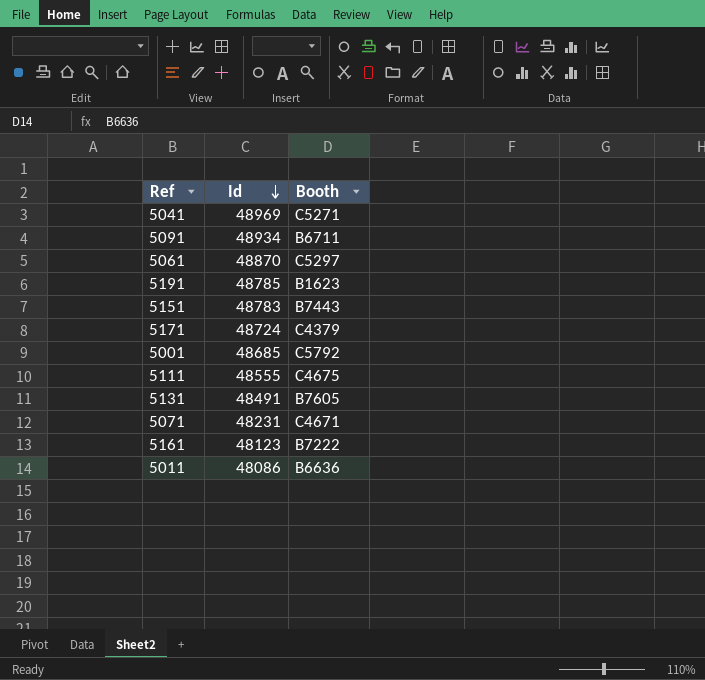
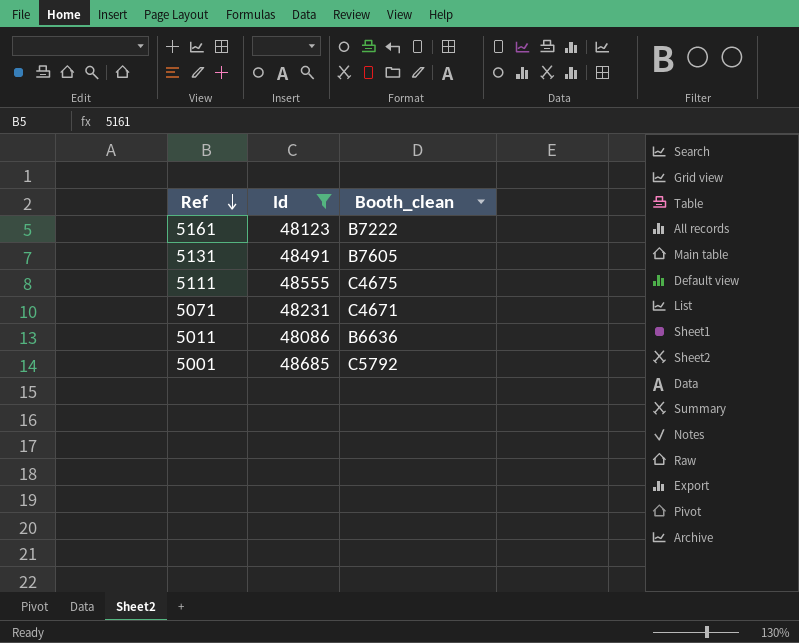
filter: none -> Id <= 48685
row order: Id descending -> Ref descending
column name: Booth -> Booth_clean

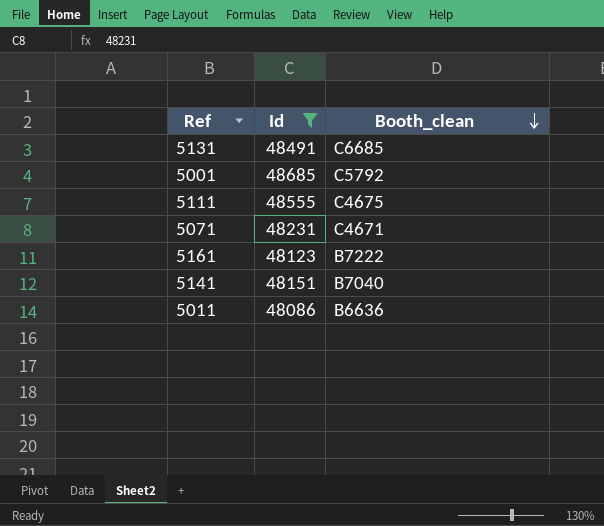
row order: Ref descending -> Booth_clean descending
5131 | Booth_clean: B7605 -> C6685
row 5141: none -> 48151 | B7040

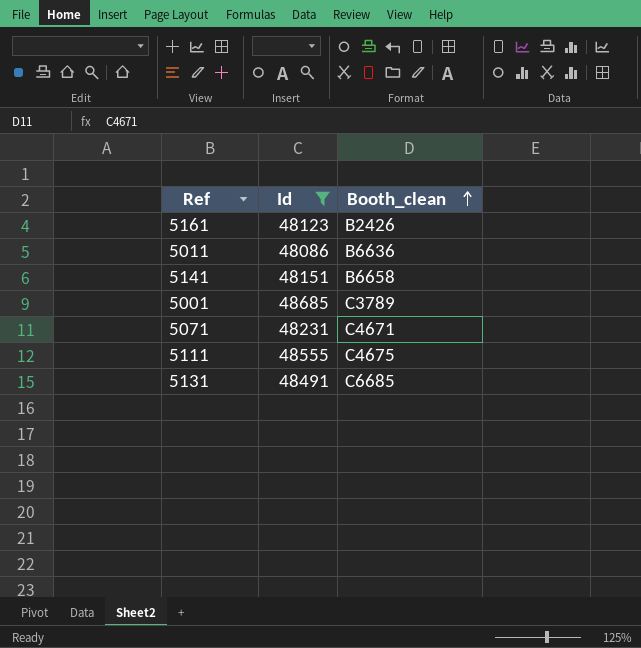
row order: Booth_clean descending -> Booth_clean ascending
5161 | Booth_clean: B7222 -> B2426
5141 | Booth_clean: B7040 -> B6658
5001 | Booth_clean: C5792 -> C3789

